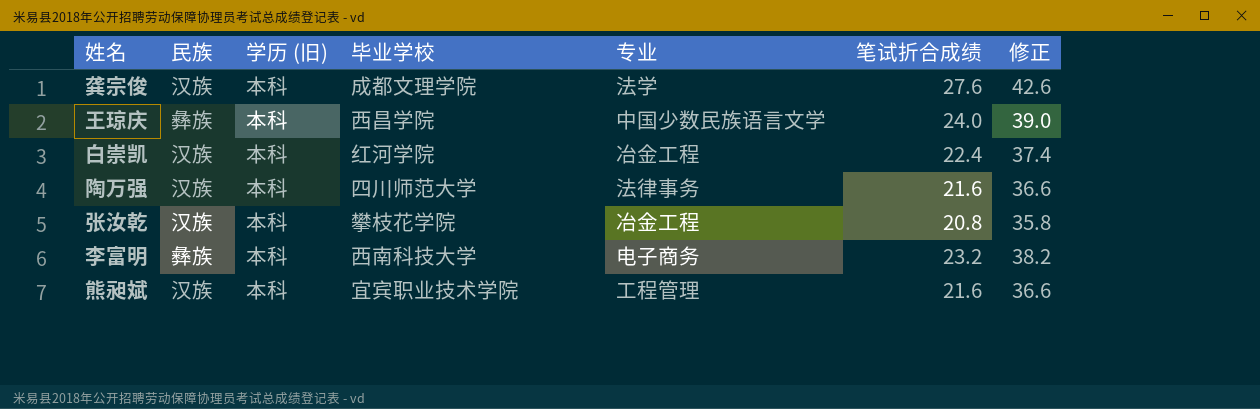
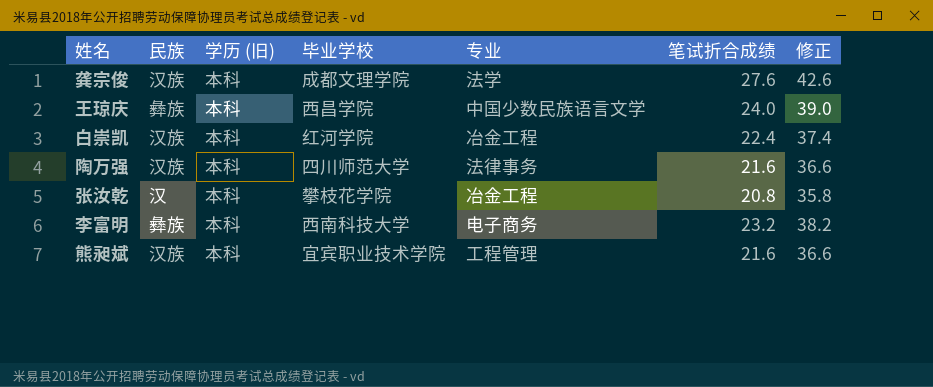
张汝乾 | 民族: 汉族 -> 汉

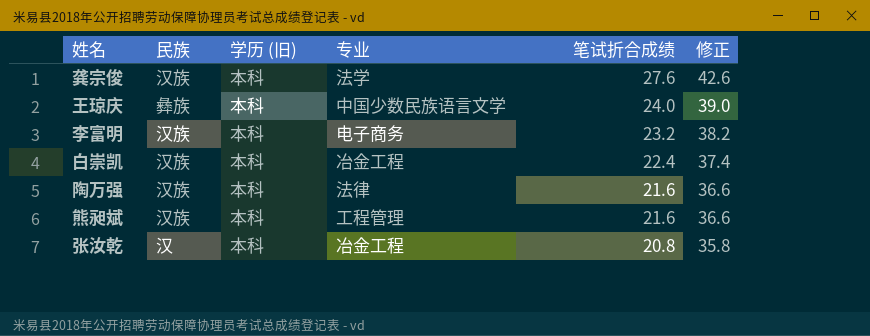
row order: none -> 笔试折合成绩 descending
column 毕业学校 | position: 4 -> none
李富明 | 民族: 彝族 -> 汉族
陶万强 | 专业: 法律事务 -> 法律

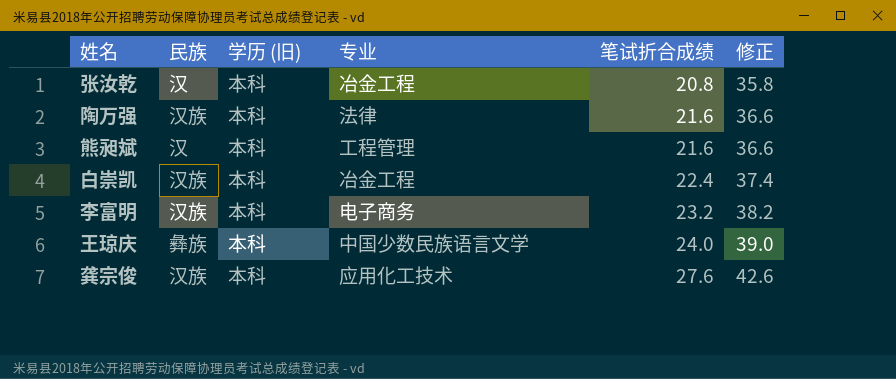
row order: 笔试折合成绩 descending -> 笔试折合成绩 ascending
熊昶斌 | 民族: 汉族 -> 汉
龚宗俊 | 专业: 法学 -> 应用化工技术

